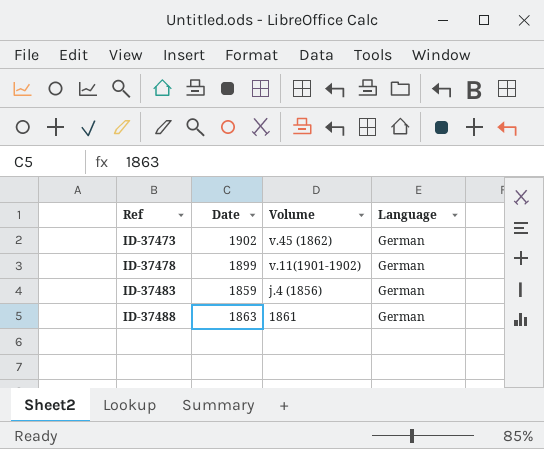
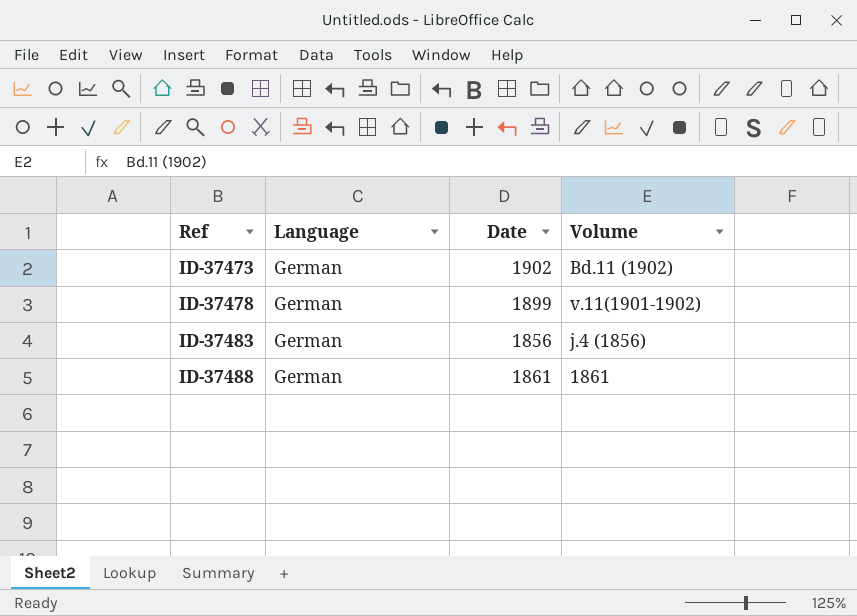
column Language | position: 4 -> 2
ID-37473 | Volume: v.45 (1862) -> Bd.11 (1902)
ID-37483 | Date: 1859 -> 1856
ID-37488 | Date: 1863 -> 1861

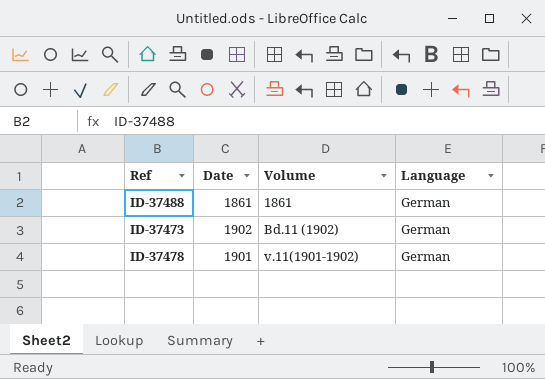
row order: Ref ascending -> Volume ascending
column Language | position: 2 -> 4
row ID-37483: German | 1856 | j.4 (1856) -> none
ID-37478 | Date: 1899 -> 1901

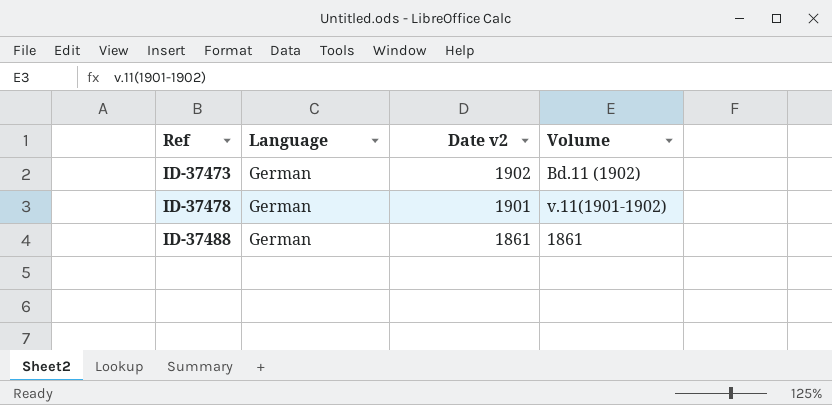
row order: Volume ascending -> Ref ascending
column Language | position: 4 -> 2
column name: Date -> Date v2

